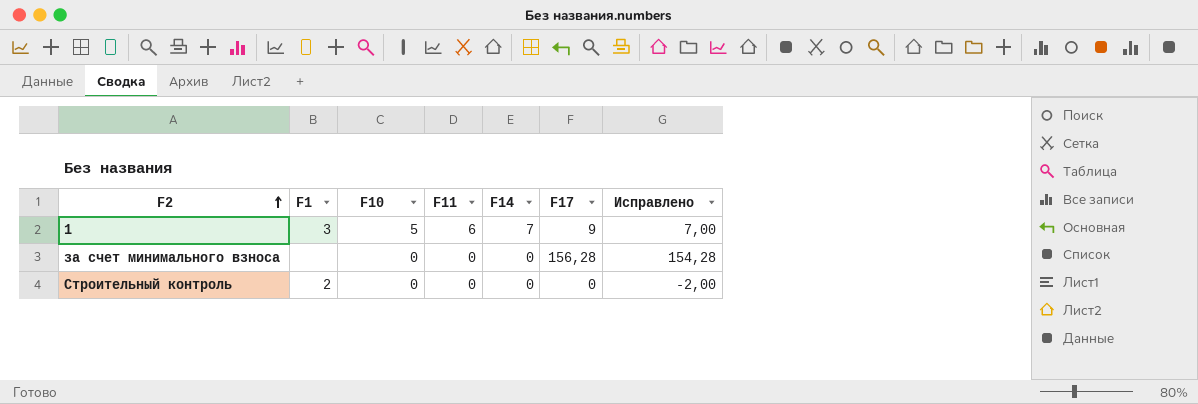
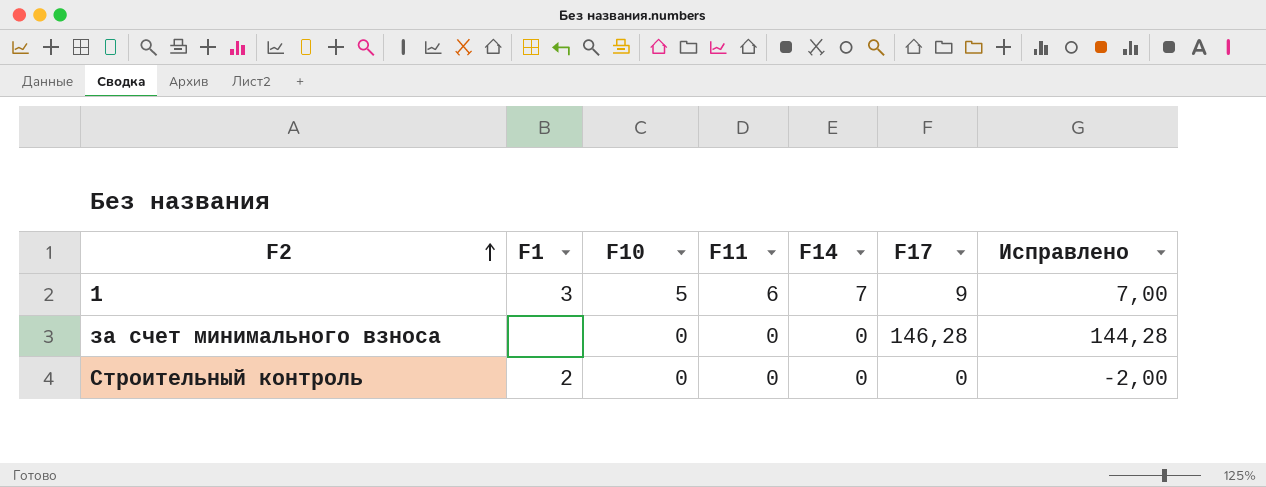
за счет минимального взноса | F17: 156,28 -> 146,28
за счет минимального взноса | Исправлено: 154,28 -> 144,28

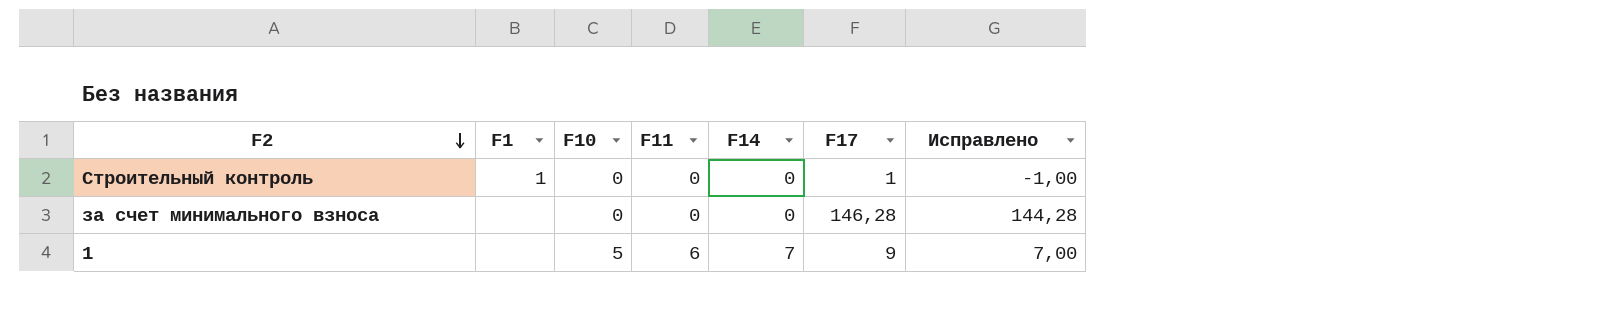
row order: F2 ascending -> F2 descending
Строительный контроль | F1: 2 -> 1
Строительный контроль | F17: 0 -> 1
Строительный контроль | Исправлено: -2,00 -> -1,00
1 | F1: 3 -> none

